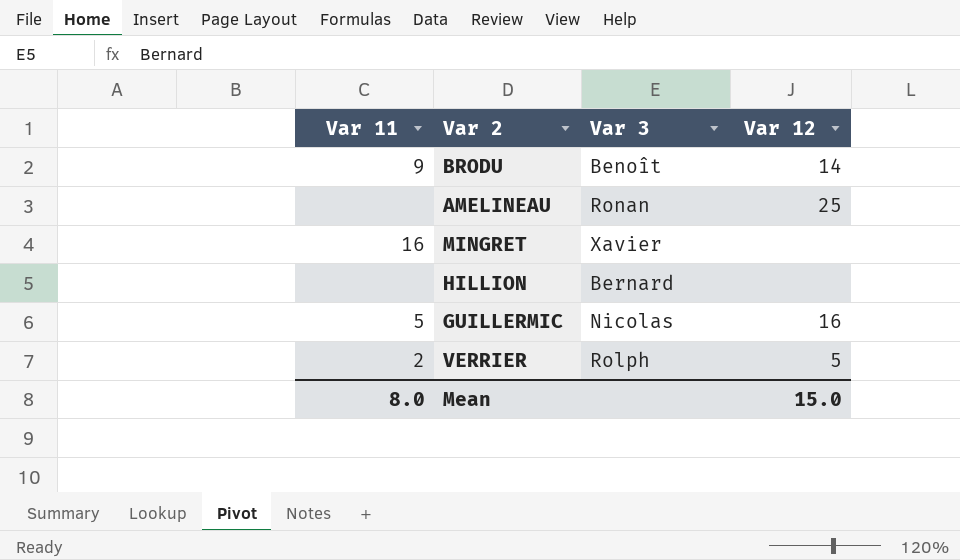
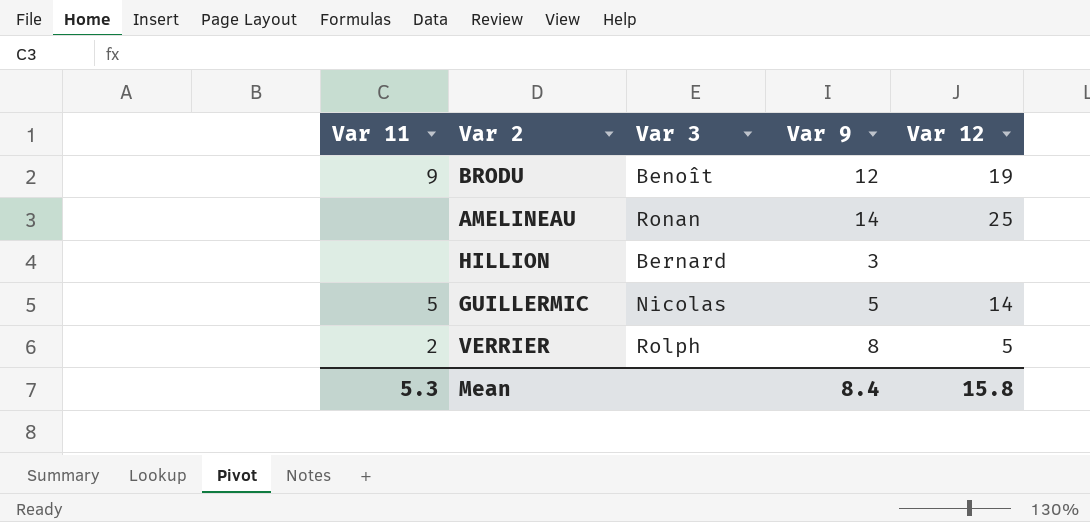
column Var 9 | position: none -> 4
row MINGRET: 16 | Xavier | none -> none
BRODU | Var 12: 14 -> 19
GUILLERMIC | Var 12: 16 -> 14
Mean | Var 11: 8.0 -> 5.3
Mean | Var 12: 15.0 -> 15.8

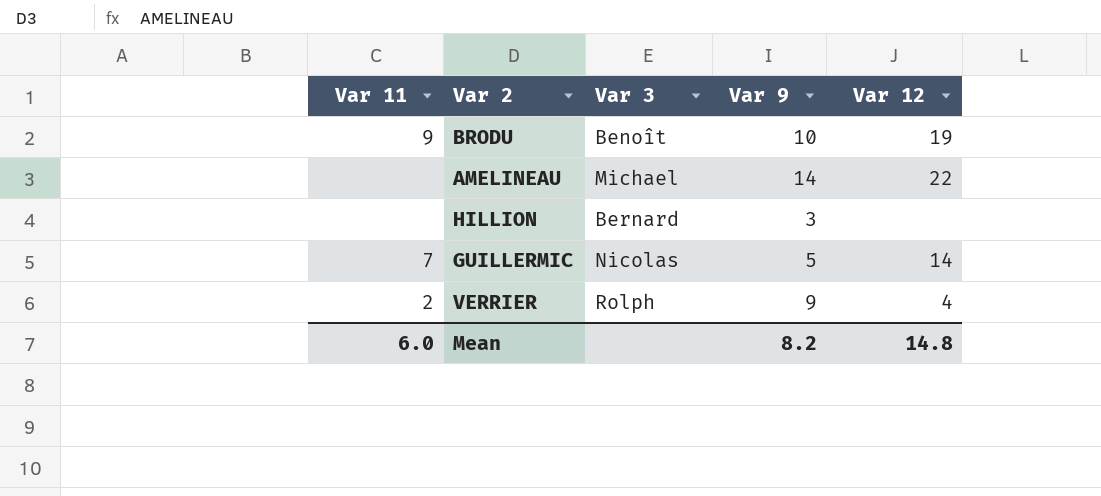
BRODU | Var 9: 12 -> 10
AMELINEAU | Var 3: Ronan -> Michael
AMELINEAU | Var 12: 25 -> 22
GUILLERMIC | Var 11: 5 -> 7
VERRIER | Var 9: 8 -> 9
VERRIER | Var 12: 5 -> 4
Mean | Var 11: 5.3 -> 6.0
Mean | Var 9: 8.4 -> 8.2
Mean | Var 12: 15.8 -> 14.8

